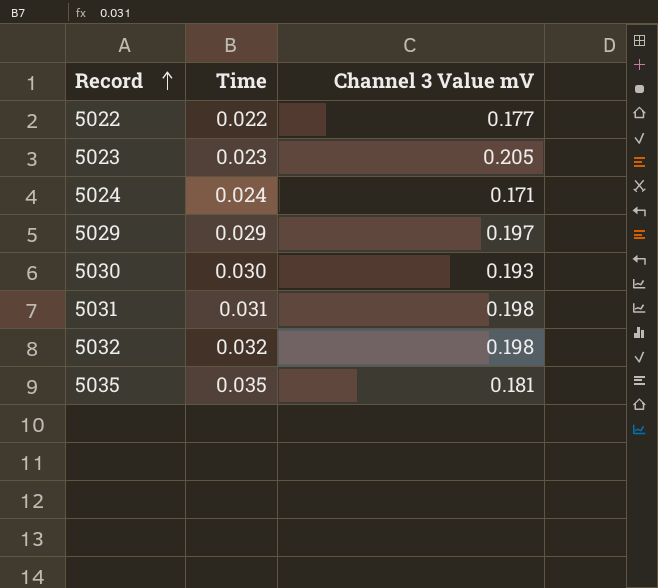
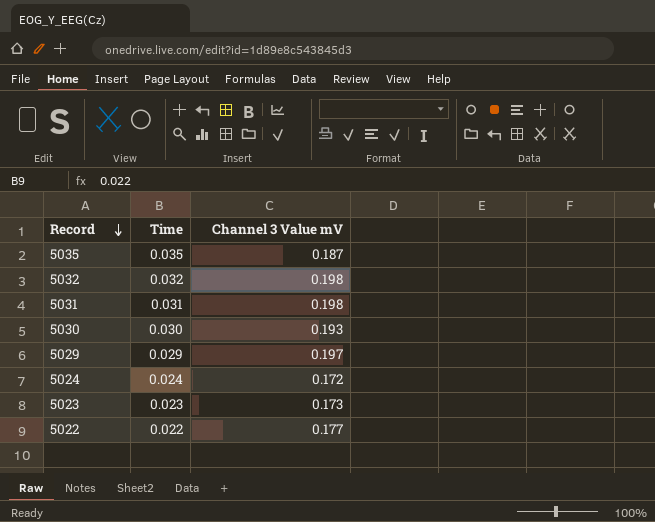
row order: Record ascending -> Record descending
5035 | Channel 3 Value mV: 0.181 -> 0.187
5024 | Channel 3 Value mV: 0.171 -> 0.172
5023 | Channel 3 Value mV: 0.205 -> 0.173

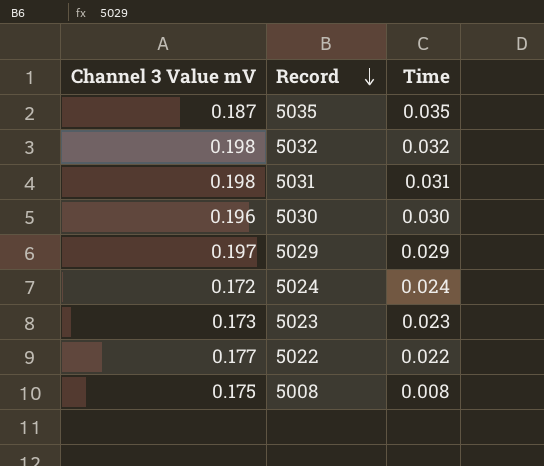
column Channel 3 Value mV | position: 3 -> 1
5030 | Channel 3 Value mV: 0.193 -> 0.196
row 5008: none -> 0.175 | 0.008

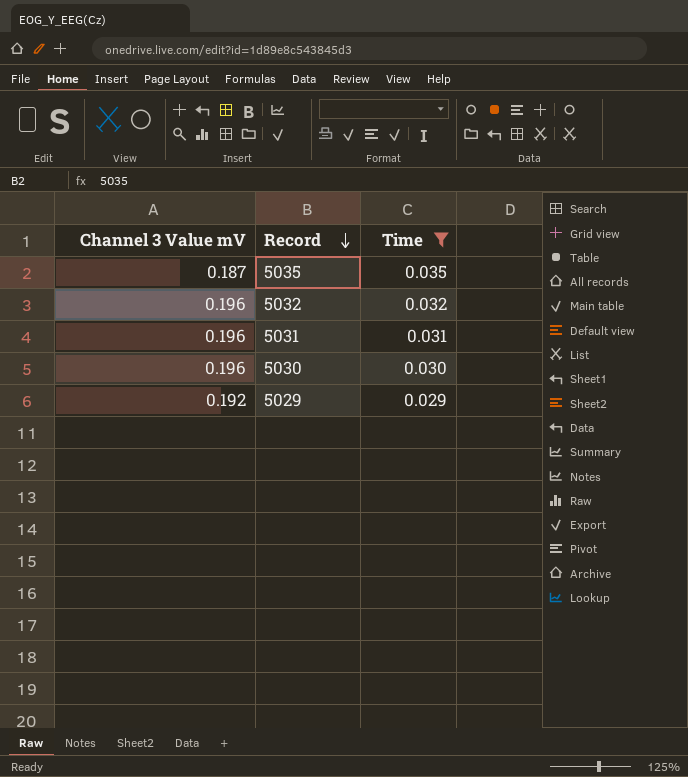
filter: none -> Time >= 0.029
5032 | Channel 3 Value mV: 0.198 -> 0.196
5031 | Channel 3 Value mV: 0.198 -> 0.196
5029 | Channel 3 Value mV: 0.197 -> 0.192

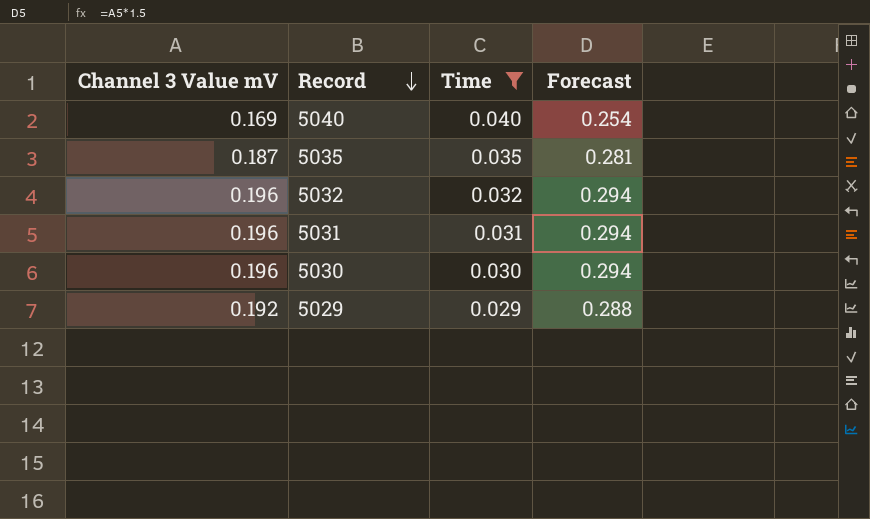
column Forecast | formula: none -> [Channel 3 Value mV] * 1.5
row 5040: none -> 0.169 | 0.040 | 0.254

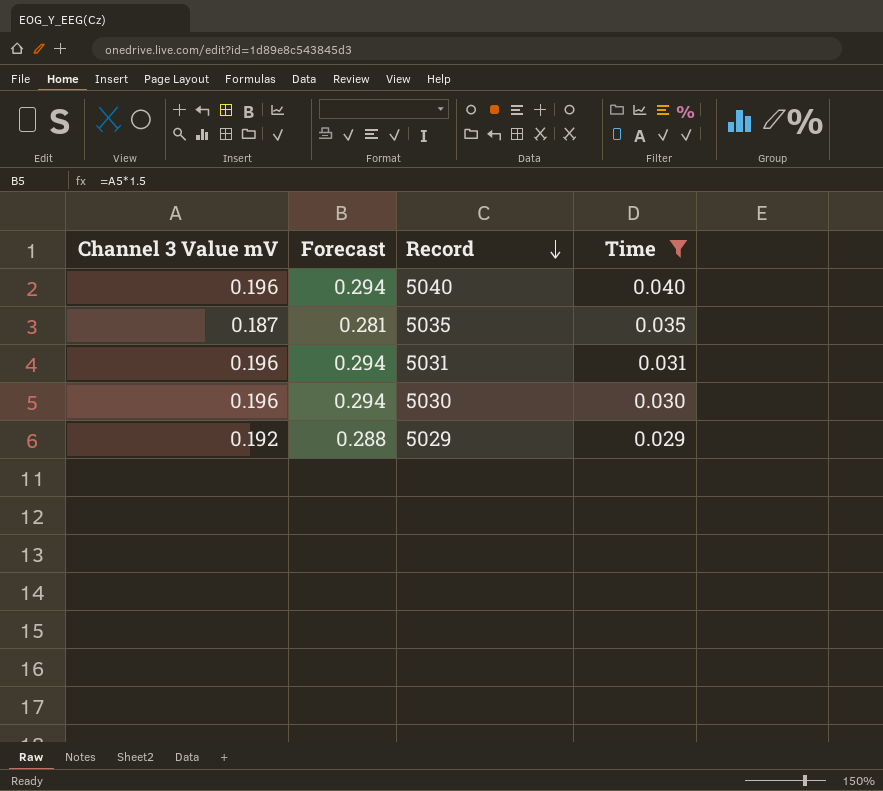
column Forecast | position: 4 -> 2
row 5032: 0.196 | 0.032 | 0.294 -> none
5040 | Channel 3 Value mV: 0.169 -> 0.196
5040 | Forecast: 0.254 -> 0.294

